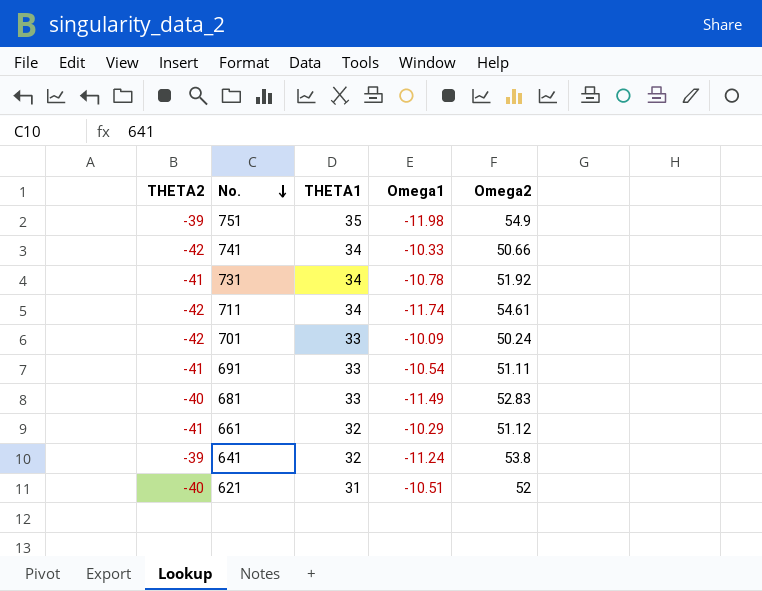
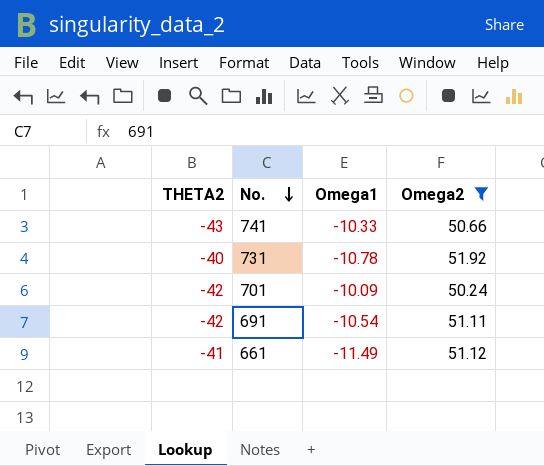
filter: none -> Omega2 <= 51.92
column THETA1 | position: 3 -> none
741 | THETA2: -42 -> -43
731 | THETA2: -41 -> -40
691 | THETA2: -41 -> -42
661 | Omega1: -10.29 -> -11.49

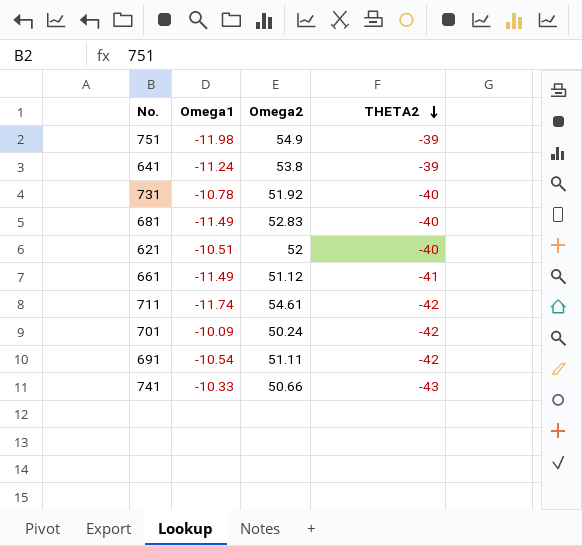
filter: Omega2 <= 51.92 -> none
row order: No. descending -> THETA2 descending
column THETA2 | position: 1 -> 4

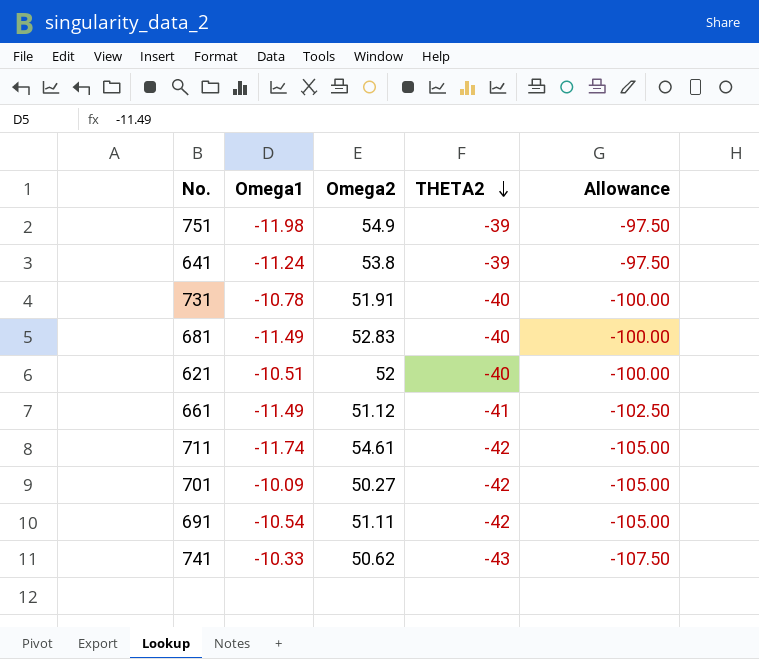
column Allowance | formula: none -> [THETA2] * 2.5
731 | Omega2: 51.92 -> 51.91
701 | Omega2: 50.24 -> 50.27
741 | Omega2: 50.66 -> 50.62

